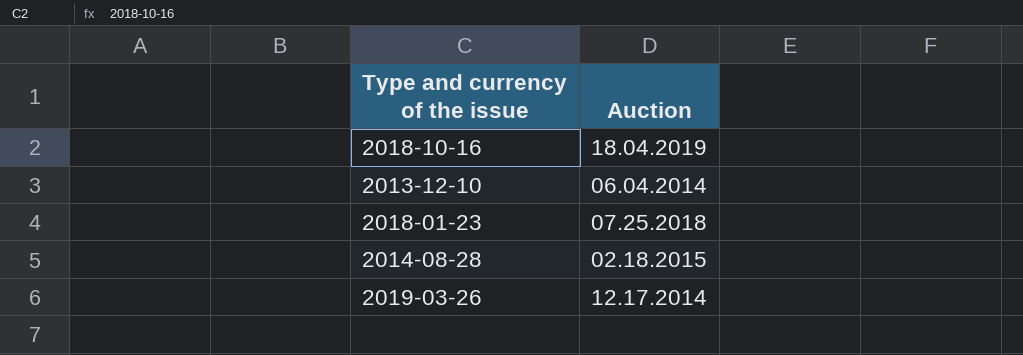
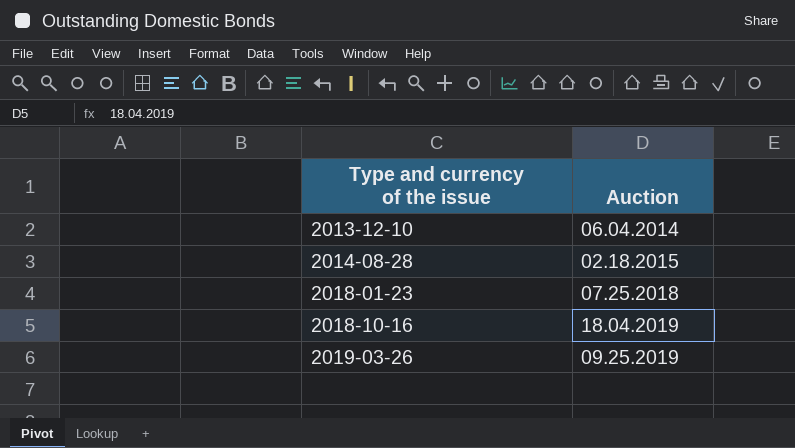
row order: none -> Type and currency of the issue ascending
2019-03-26 | Auction: 12.17.2014 -> 09.25.2019

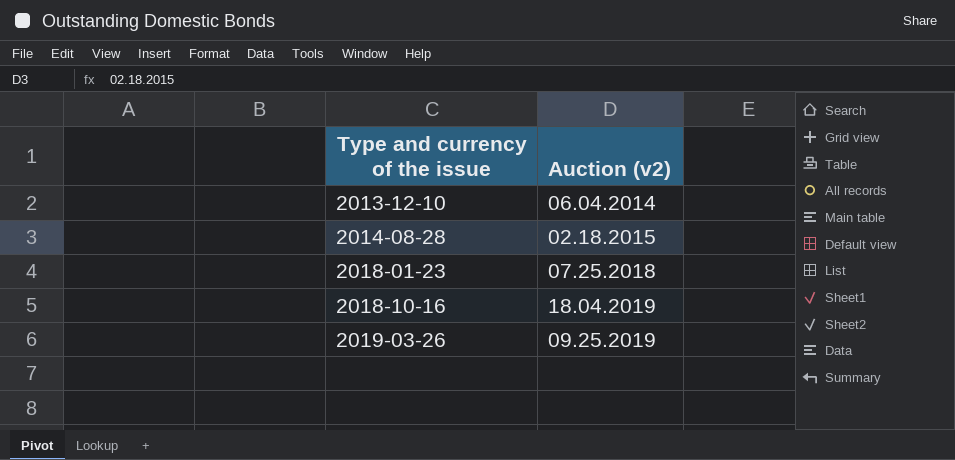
column name: Auction -> Auction (v2)

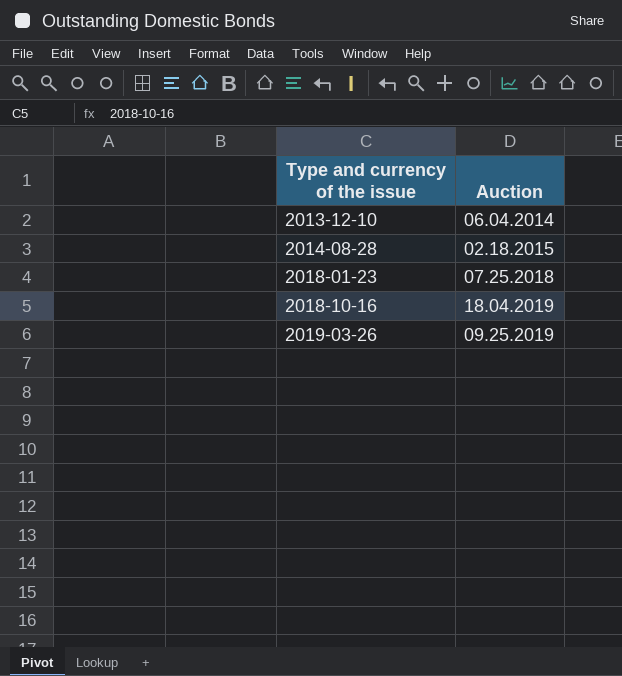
column name: Auction (v2) -> Auction

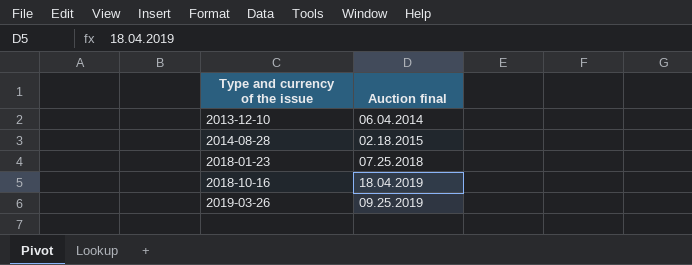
column name: Auction -> Auction final

